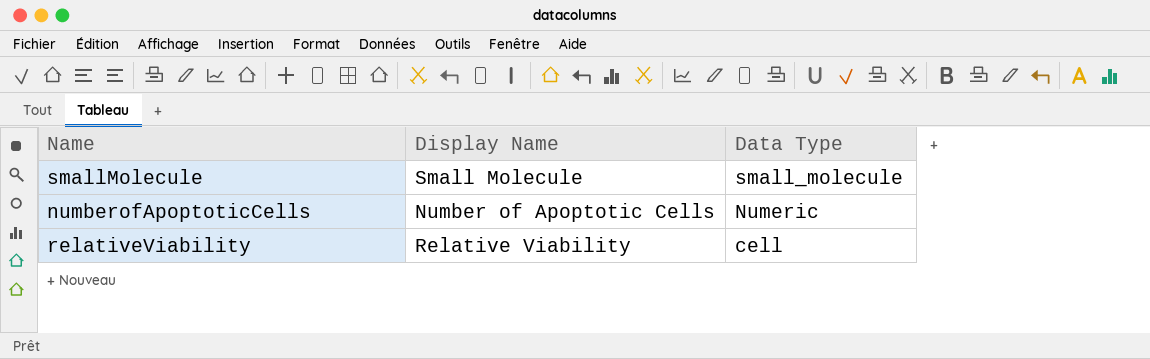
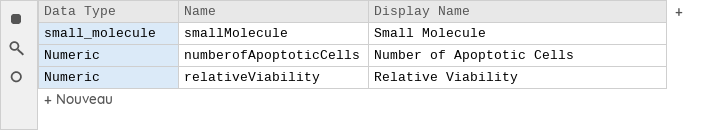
column Data Type | position: 3 -> 1
relativeViability | Data Type: cell -> Numeric

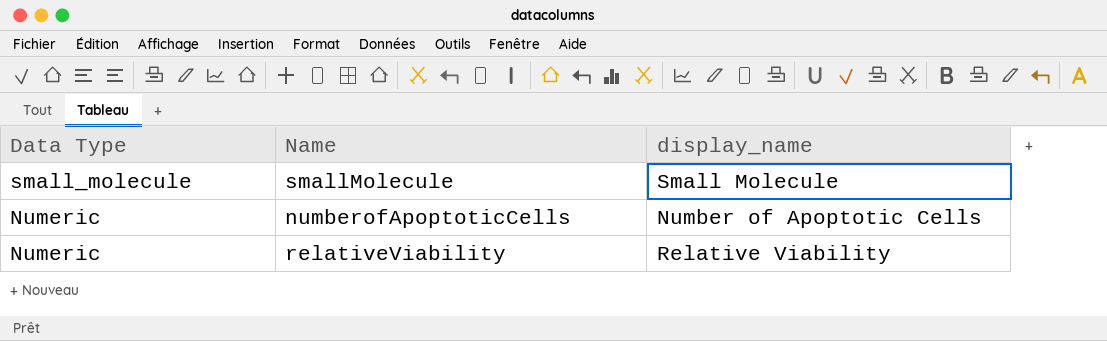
column name: Display Name -> display_name

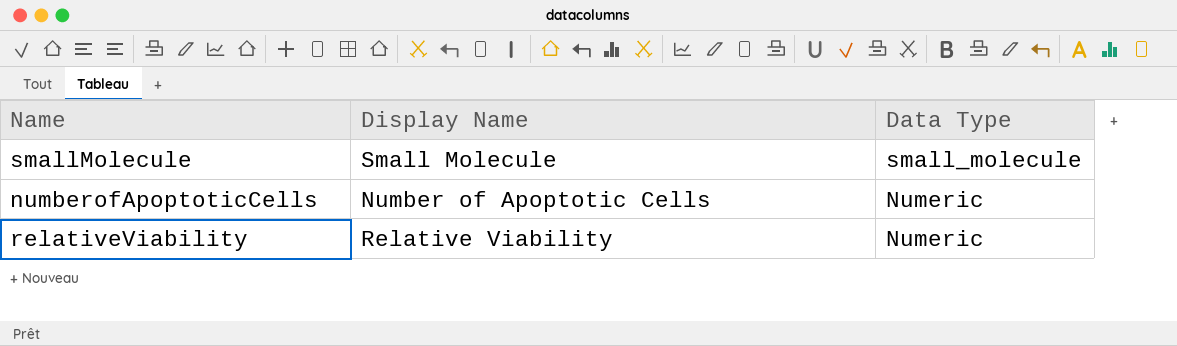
column name: display_name -> Display Name
column Data Type | position: 1 -> 3

